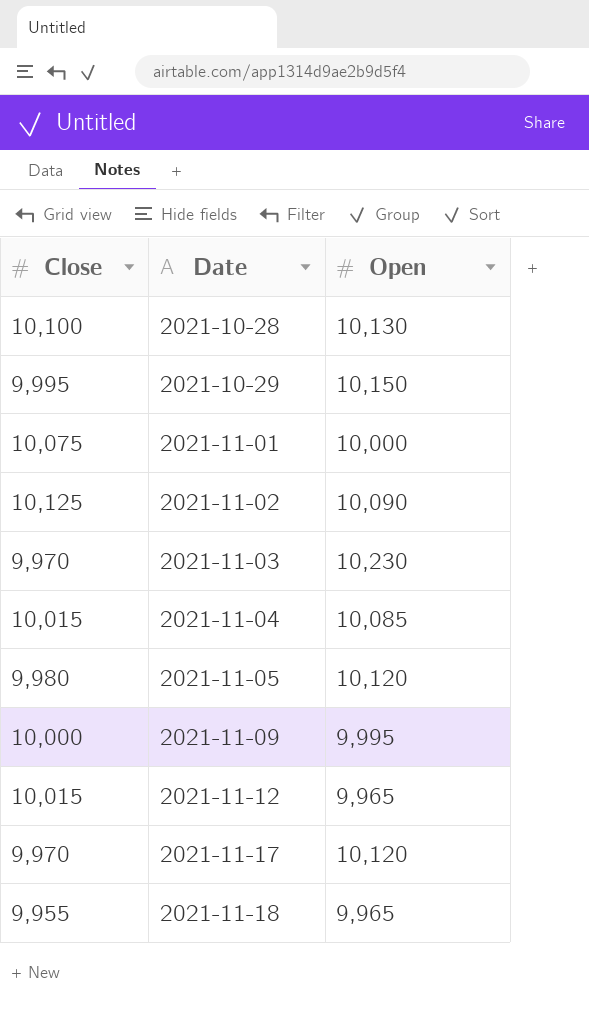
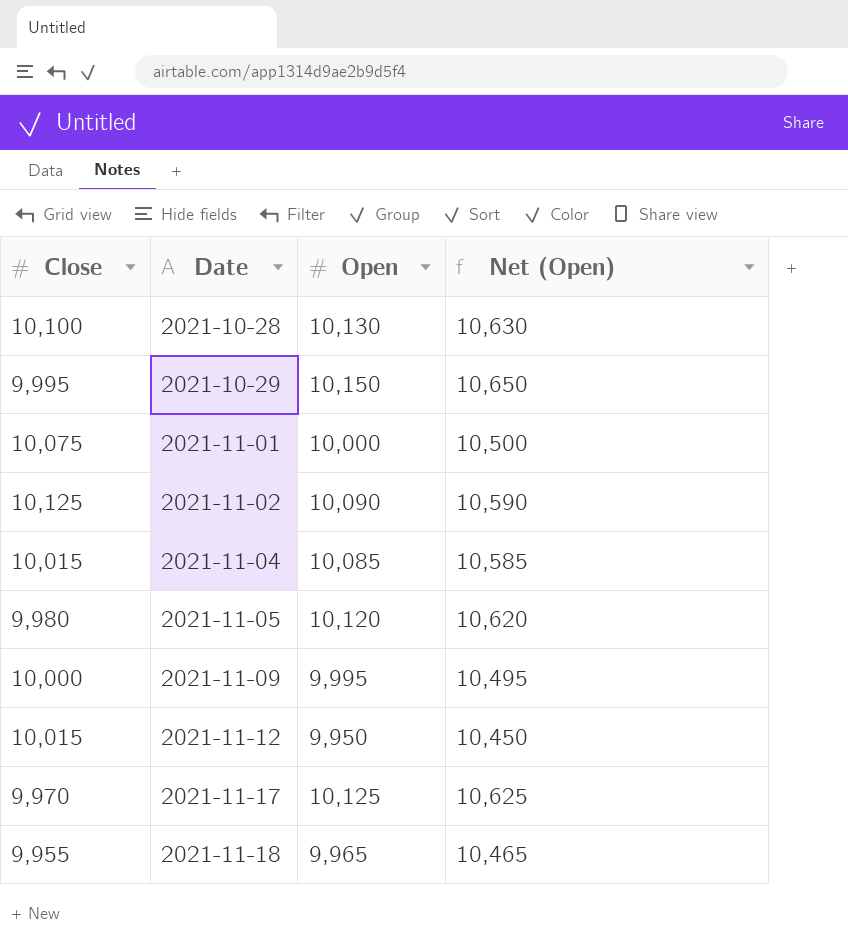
column Net (Open) | formula: none -> [Open] + 500
row 2021-11-03: 9,970 | 10,230 -> none
2021-11-12 | Open: 9,965 -> 9,950
2021-11-17 | Open: 10,120 -> 10,125

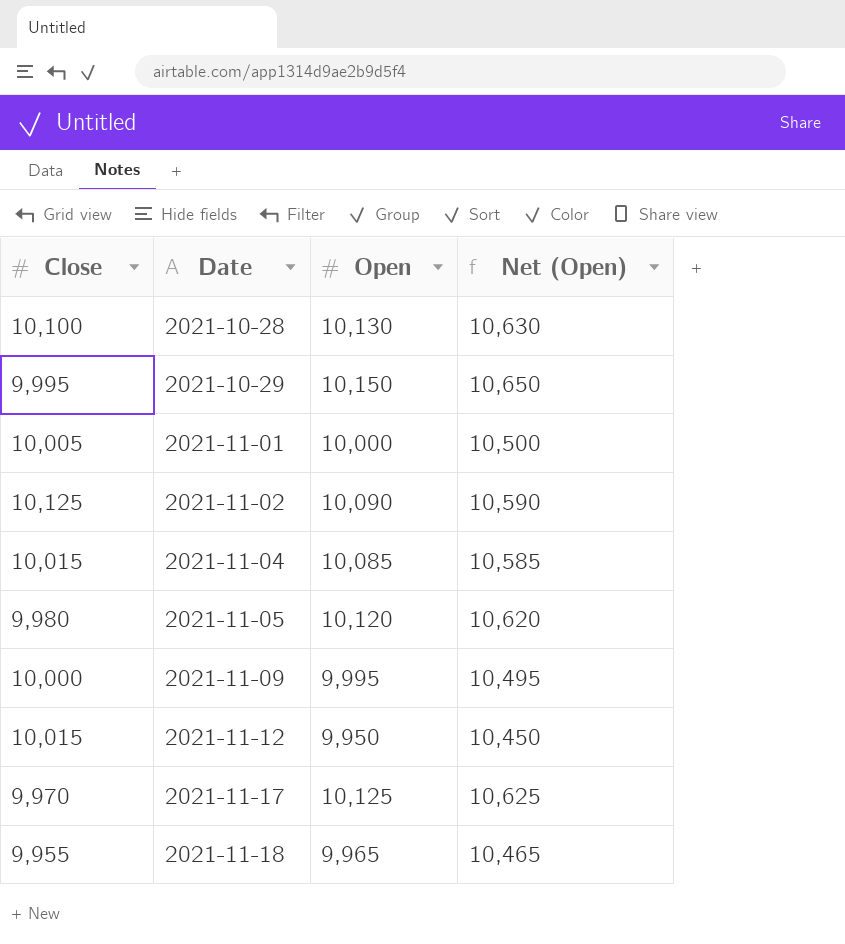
2021-11-01 | Close: 10,075 -> 10,005

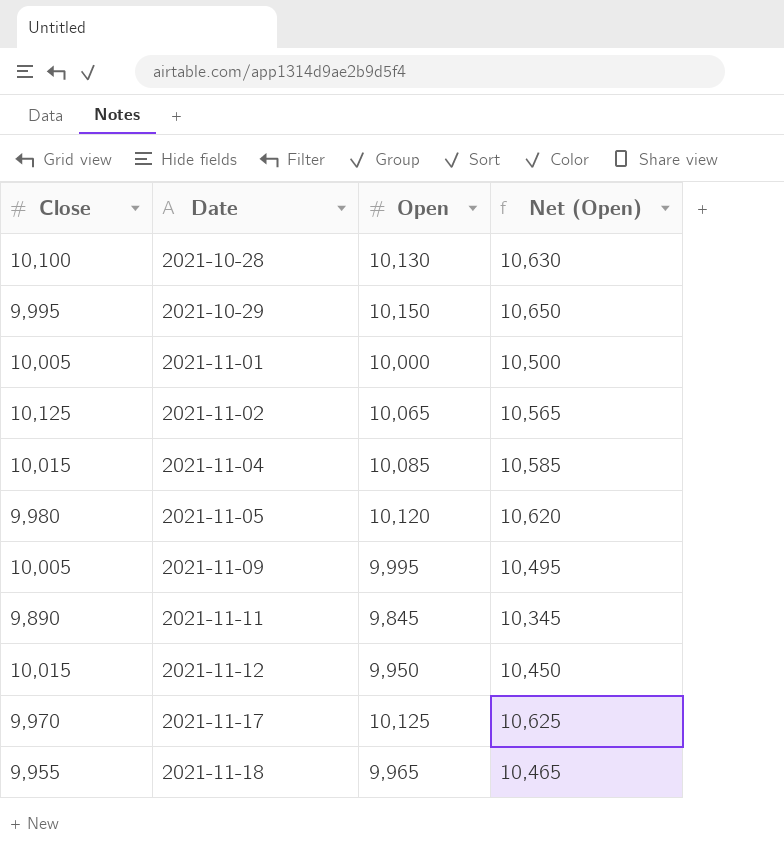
2021-11-02 | Open: 10,090 -> 10,065
2021-11-02 | Net (Open): 10,590 -> 10,565
2021-11-09 | Close: 10,000 -> 10,005
row 2021-11-11: none -> 9,890 | 9,845 | 10,345

